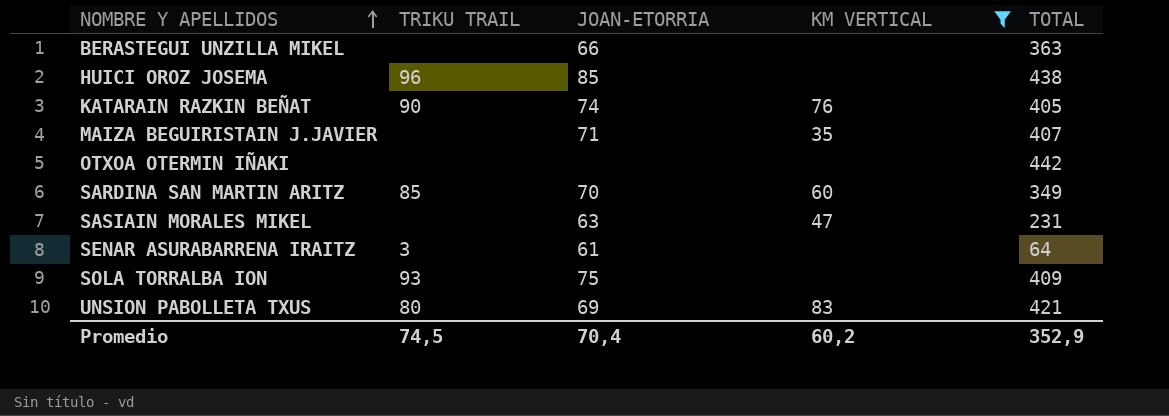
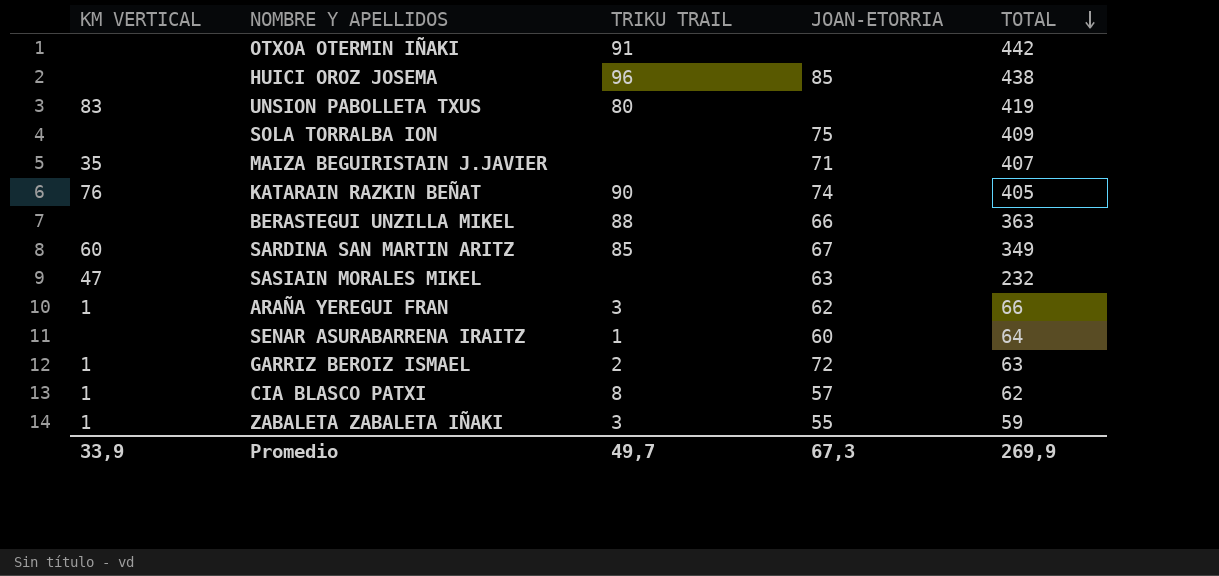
filter: KM VERTICAL != 1 -> none
row order: NOMBRE Y APELLIDOS ascending -> TOTAL descending
column KM VERTICAL | position: 4 -> 1
OTXOA OTERMIN IÑAKI | TRIKU TRAIL: none -> 91
UNSION PABOLLETA TXUS | JOAN-ETORRIA: 69 -> none
UNSION PABOLLETA TXUS | TOTAL: 421 -> 419
SOLA TORRALBA ION | TRIKU TRAIL: 93 -> none
BERASTEGUI UNZILLA MIKEL | TRIKU TRAIL: none -> 88
SARDINA SAN MARTIN ARITZ | JOAN-ETORRIA: 70 -> 67
SASIAIN MORALES MIKEL | TOTAL: 231 -> 232
SENAR ASURABARRENA IRAITZ | TRIKU TRAIL: 3 -> 1
SENAR ASURABARRENA IRAITZ | JOAN-ETORRIA: 61 -> 60
Promedio | KM VERTICAL: 60,2 -> 33,9
Promedio | TRIKU TRAIL: 74,5 -> 49,7
Promedio | JOAN-ETORRIA: 70,4 -> 67,3
Promedio | TOTAL: 352,9 -> 269,9

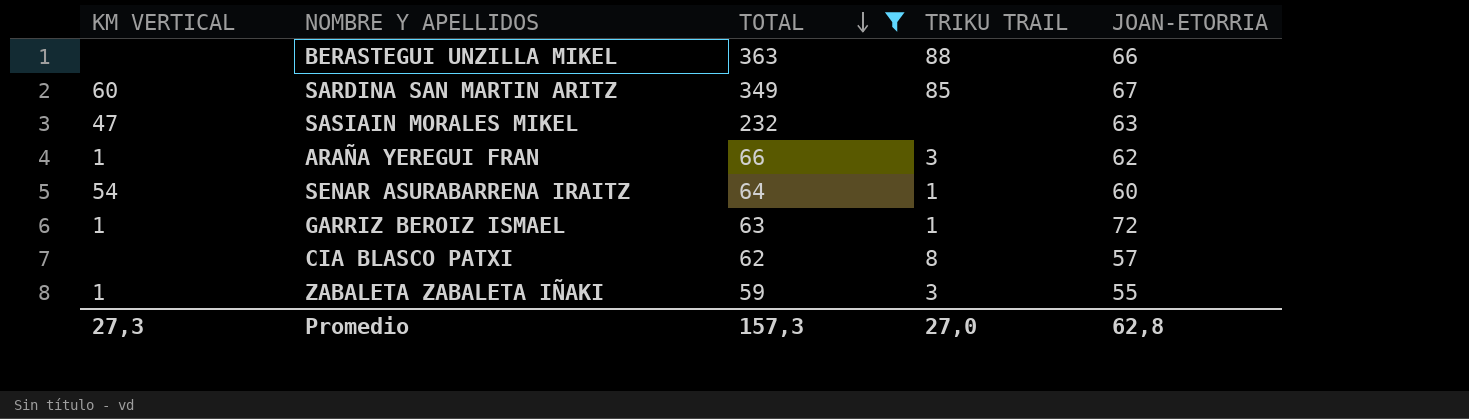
filter: none -> TOTAL <= 363
column TOTAL | position: 5 -> 3
SENAR ASURABARRENA IRAITZ | KM VERTICAL: none -> 54
GARRIZ BEROIZ ISMAEL | TRIKU TRAIL: 2 -> 1
CIA BLASCO PATXI | KM VERTICAL: 1 -> none
Promedio | KM VERTICAL: 33,9 -> 27,3
Promedio | TOTAL: 269,9 -> 157,3
Promedio | TRIKU TRAIL: 49,7 -> 27,0
Promedio | JOAN-ETORRIA: 67,3 -> 62,8

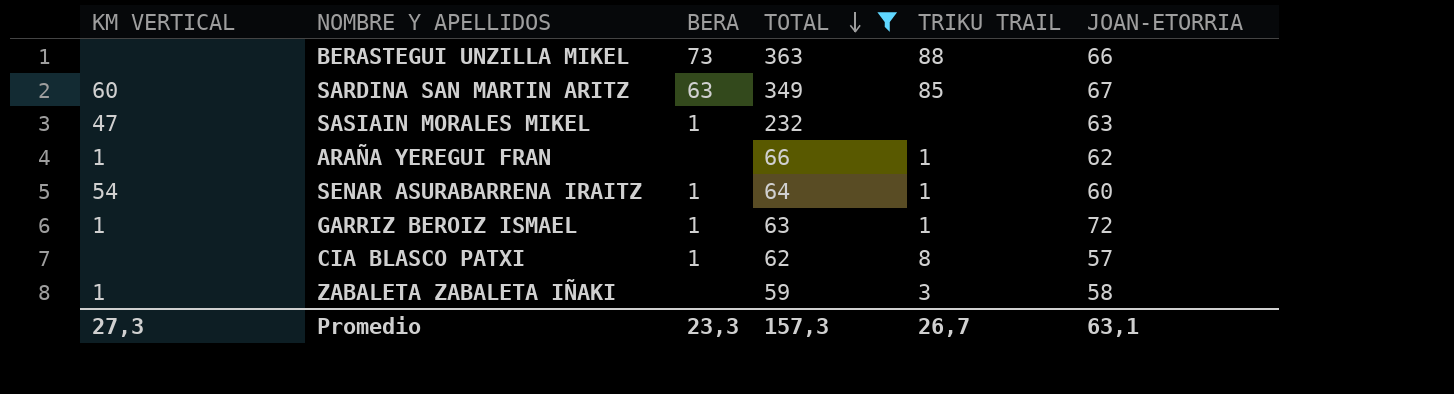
column BERA | position: none -> 3
ARAÑA YEREGUI FRAN | TRIKU TRAIL: 3 -> 1
ZABALETA ZABALETA IÑAKI | JOAN-ETORRIA: 55 -> 58
Promedio | TRIKU TRAIL: 27,0 -> 26,7
Promedio | JOAN-ETORRIA: 62,8 -> 63,1

